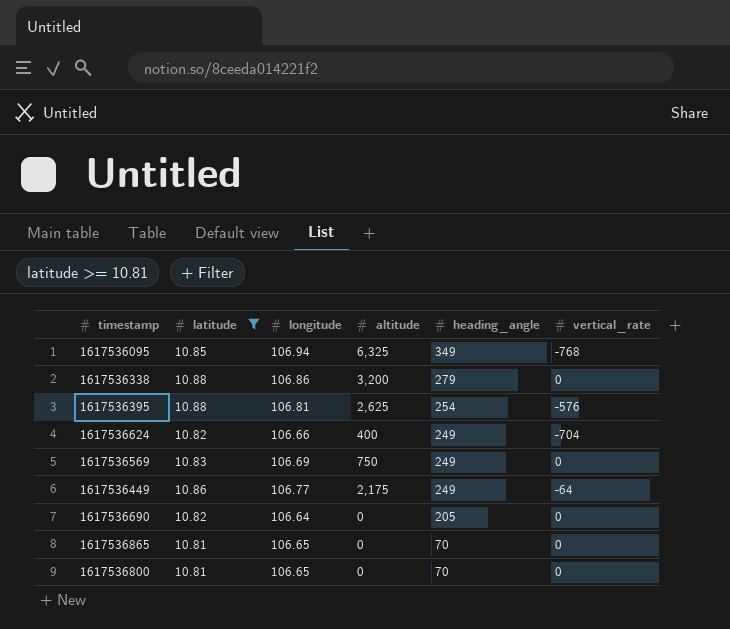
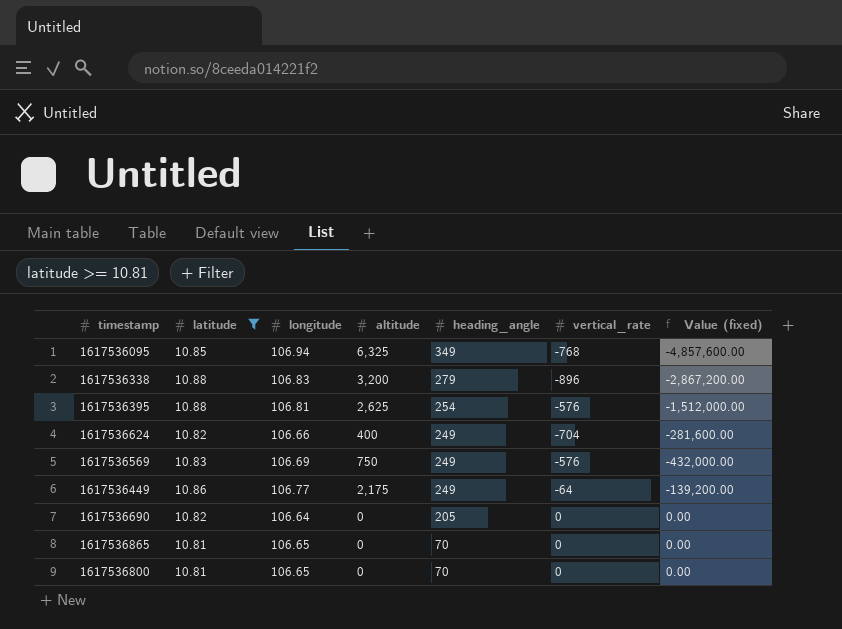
column Value (fixed) | formula: none -> [altitude] * [vertical_rate]
1617536338 | longitude: 106.86 -> 106.83
1617536338 | vertical_rate: 0 -> -896
1617536569 | vertical_rate: 0 -> -576

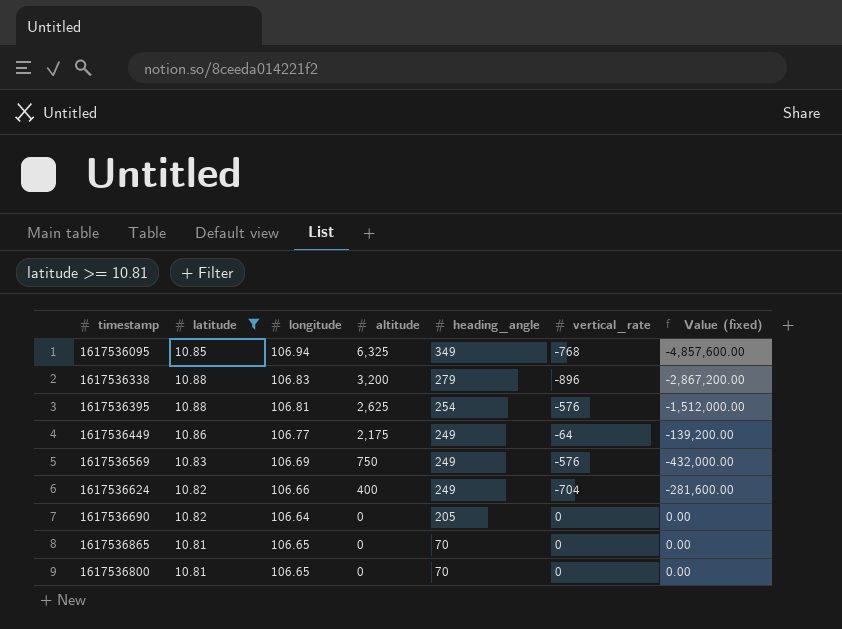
row order: heading_angle descending -> altitude descending

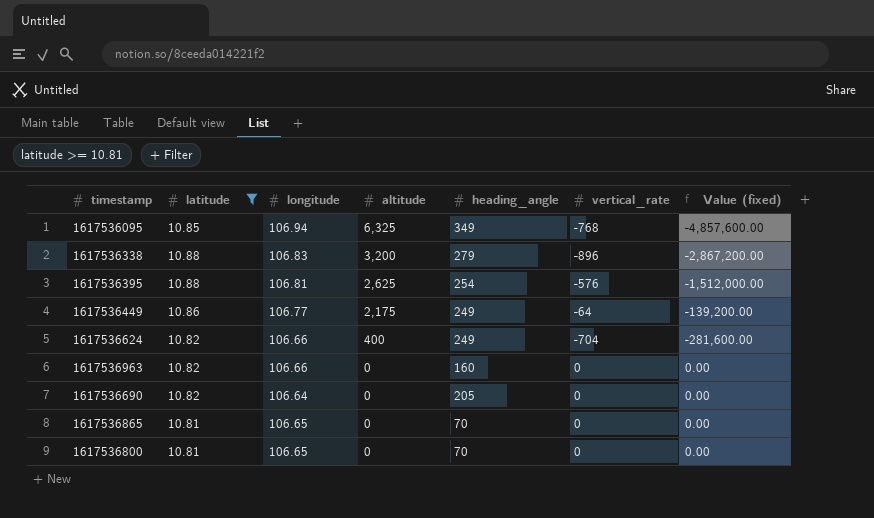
row 1617536569: 10.83 | 106.69 | 750 | 249 | -576 | -432,000.00 -> none
row 1617536963: none -> 10.82 | 106.66 | 0 | 160 | 0 | 0.00

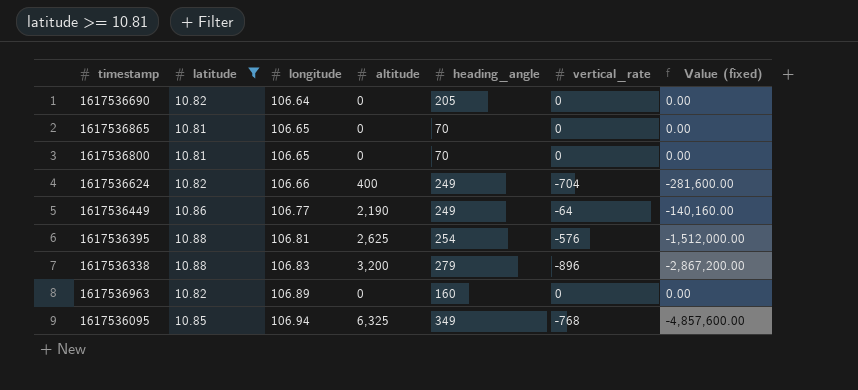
row order: altitude descending -> longitude ascending
1617536449 | altitude: 2,175 -> 2,190
1617536449 | Value (fixed): -139,200.00 -> -140,160.00
1617536963 | longitude: 106.66 -> 106.89

